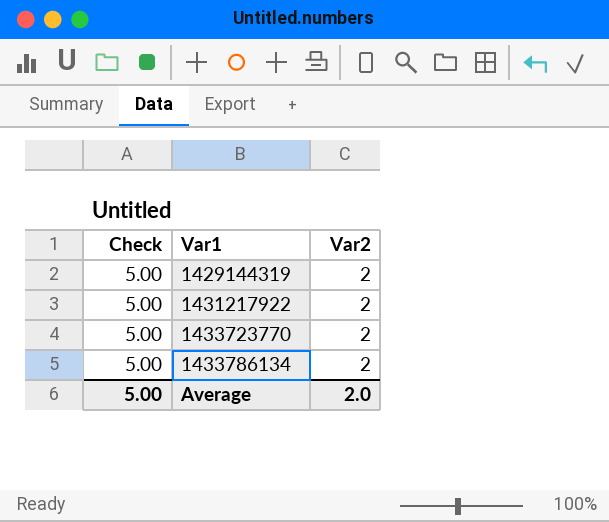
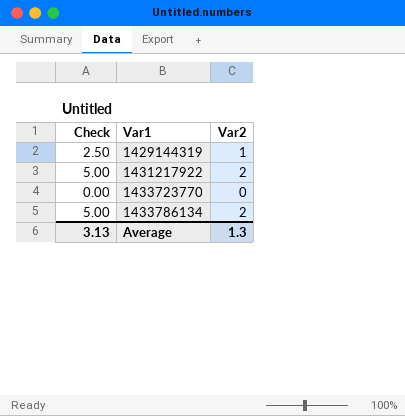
1429144319 | Check: 5.00 -> 2.50
1429144319 | Var2: 2 -> 1
1433723770 | Check: 5.00 -> 0.00
1433723770 | Var2: 2 -> 0
Average | Check: 5.00 -> 3.13
Average | Var2: 2.0 -> 1.3

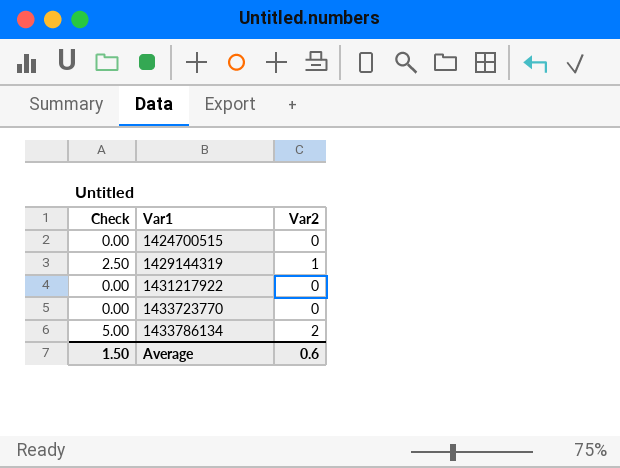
row 1424700515: none -> 0.00 | 0
1431217922 | Check: 5.00 -> 0.00
1431217922 | Var2: 2 -> 0
Average | Check: 3.13 -> 1.50
Average | Var2: 1.3 -> 0.6

